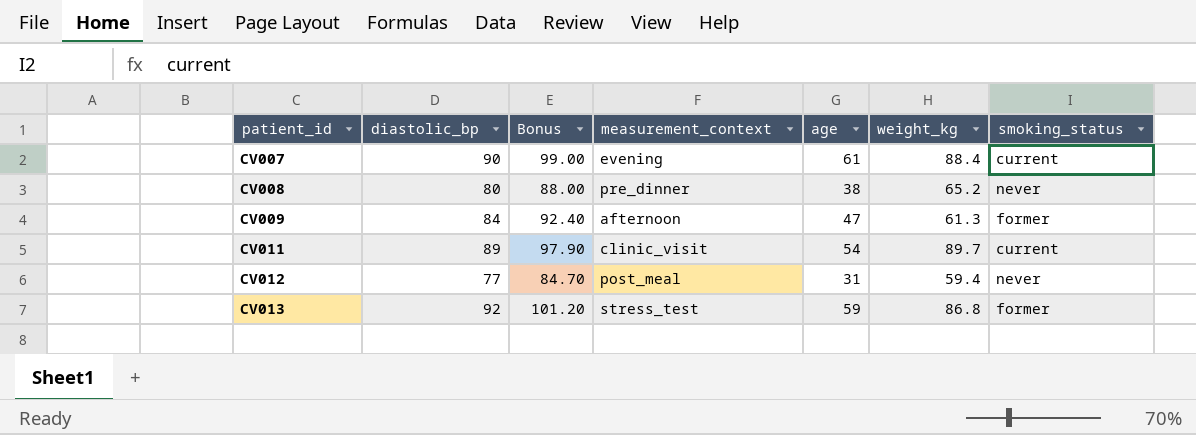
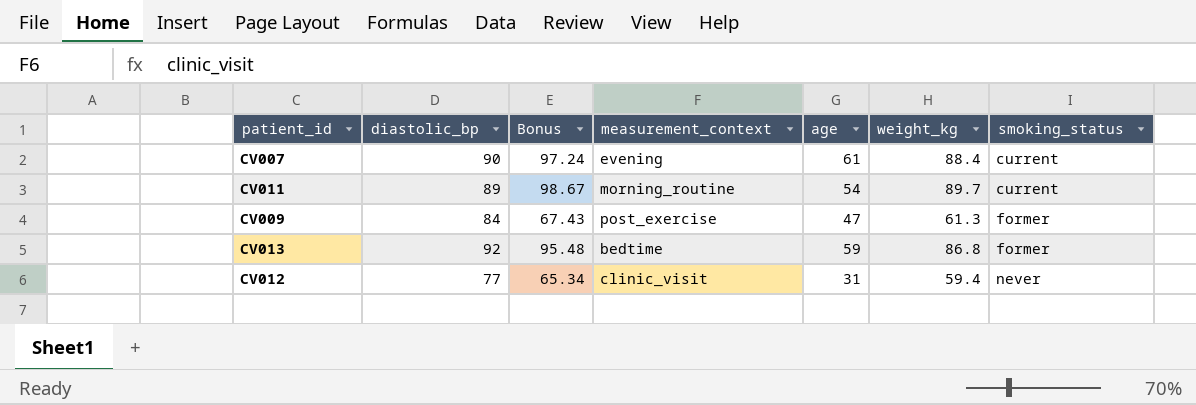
row order: patient_id ascending -> smoking_status ascending
column Bonus | formula: [diastolic_bp] * 1.1 -> [weight_kg] * 1.1
row CV008: 80 | 88.00 | pre_dinner | 38 | 65.2 | never -> none
CV011 | measurement_context: clinic_visit -> morning_routine
CV009 | measurement_context: afternoon -> post_exercise
CV013 | measurement_context: stress_test -> bedtime
CV012 | measurement_context: post_meal -> clinic_visit

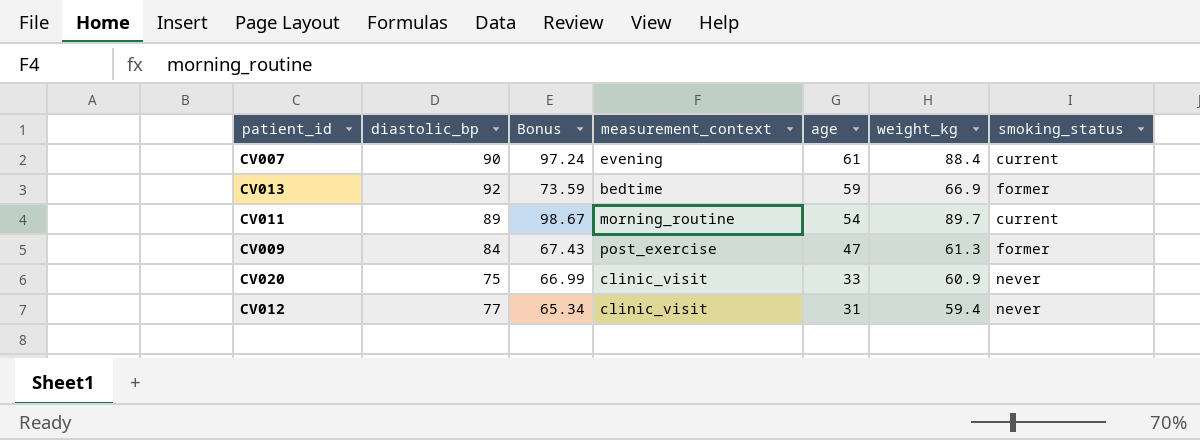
row order: smoking_status ascending -> age descending
CV013 | Bonus: 95.48 -> 73.59
CV013 | weight_kg: 86.8 -> 66.9
row CV020: none -> 75 | 66.99 | clinic_visit | 33 | 60.9 | never

